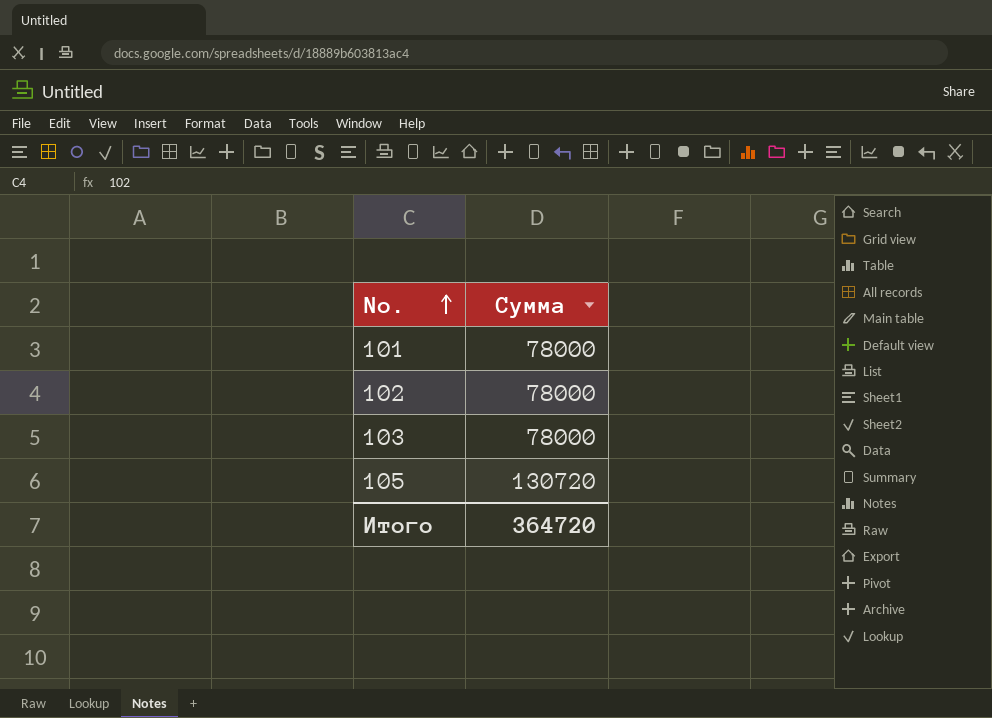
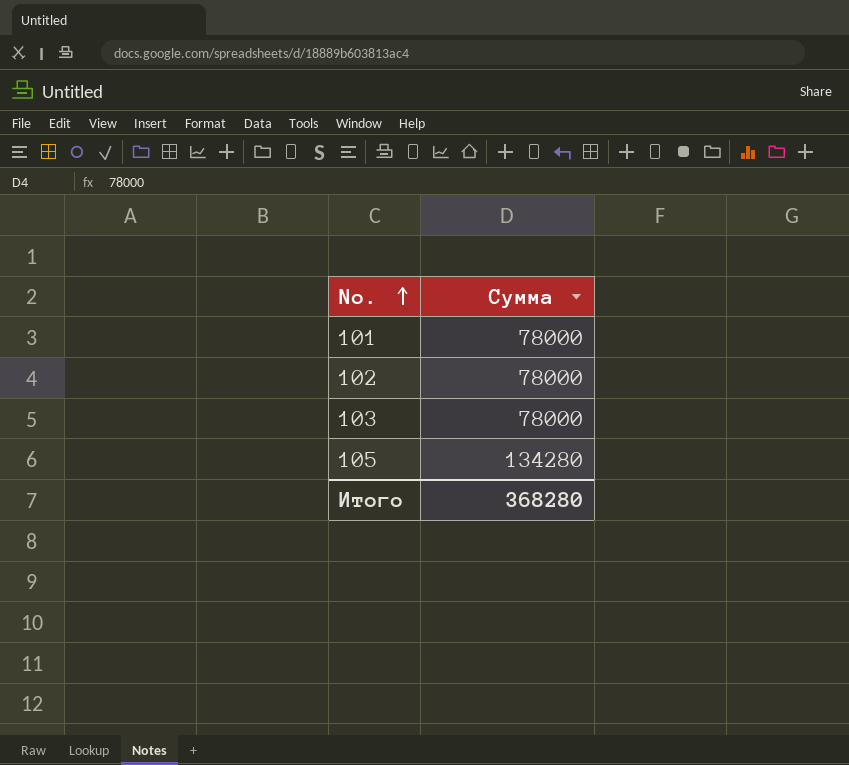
105 | Сумма: 130720 -> 134280
Итого | Сумма: 364720 -> 368280

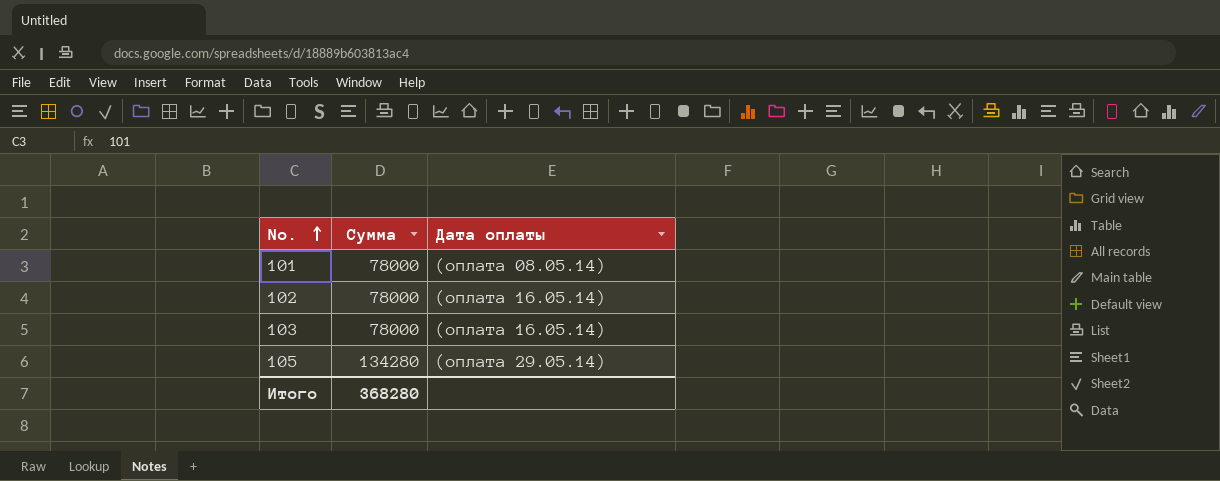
column Дата оплаты | position: none -> 3

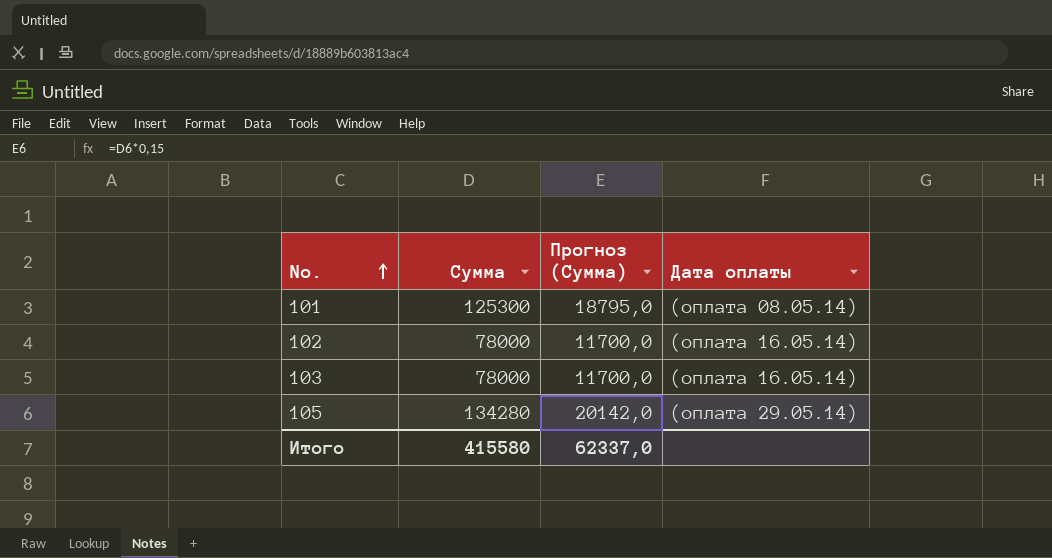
column Прогноз (Сумма) | formula: none -> [Сумма] * 0,15
101 | Сумма: 78000 -> 125300
Итого | Сумма: 368280 -> 415580

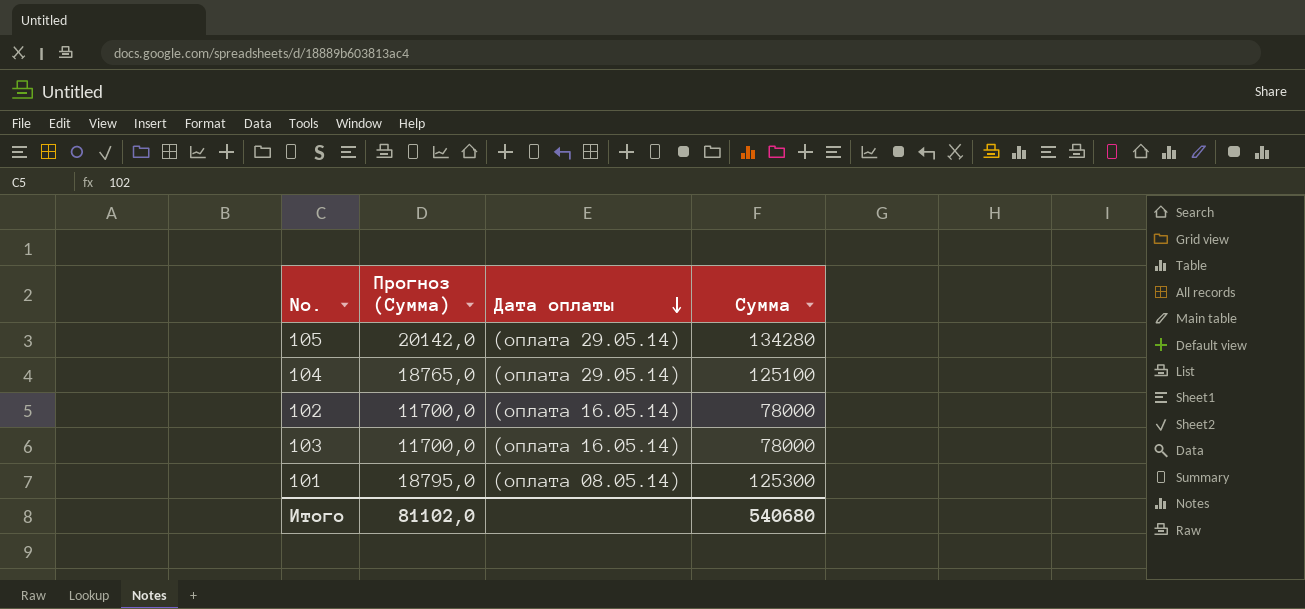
row order: No. ascending -> Дата оплаты descending
column Сумма | position: 2 -> 4
row 104: none -> 18765,0 | (оплата 29.05.14) | 125100
Итого | Прогноз (Сумма): 62337,0 -> 81102,0
Итого | Сумма: 415580 -> 540680

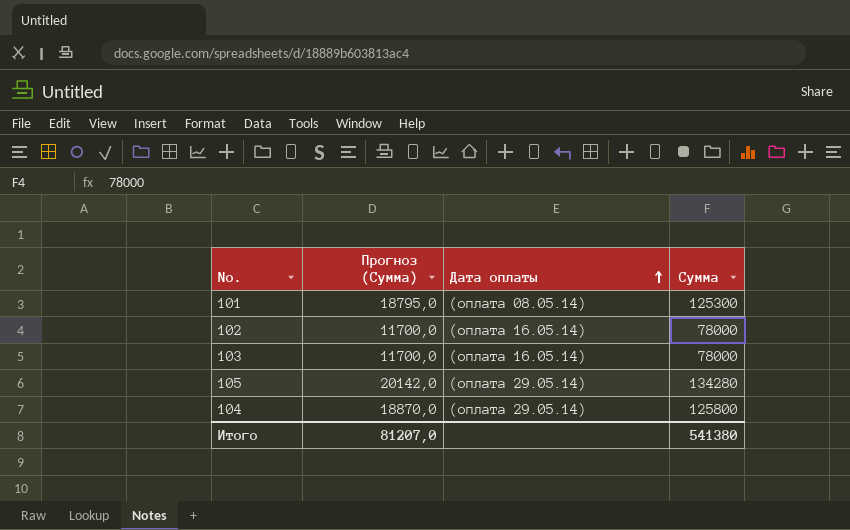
row order: Дата оплаты descending -> Дата оплаты ascending
104 | Прогноз (Сумма): 18765,0 -> 18870,0
104 | Сумма: 125100 -> 125800
Итого | Прогноз (Сумма): 81102,0 -> 81207,0
Итого | Сумма: 540680 -> 541380

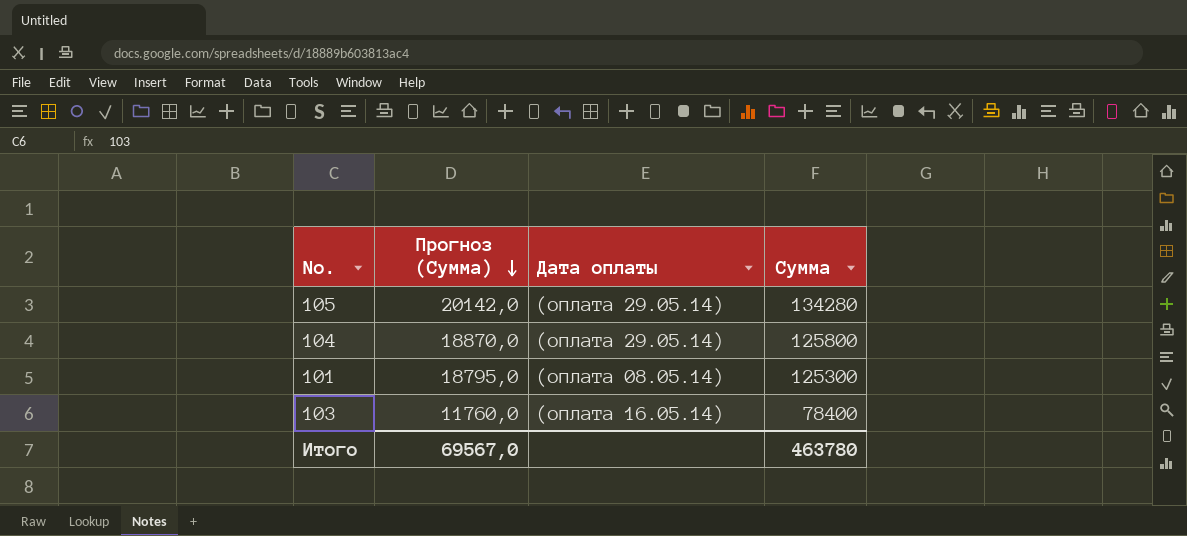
row order: Дата оплаты ascending -> Прогноз (Сумма) descending
row 102: 11700,0 | (оплата 16.05.14) | 78000 -> none
103 | Прогноз (Сумма): 11700,0 -> 11760,0
103 | Сумма: 78000 -> 78400
Итого | Прогноз (Сумма): 81207,0 -> 69567,0
Итого | Сумма: 541380 -> 463780

